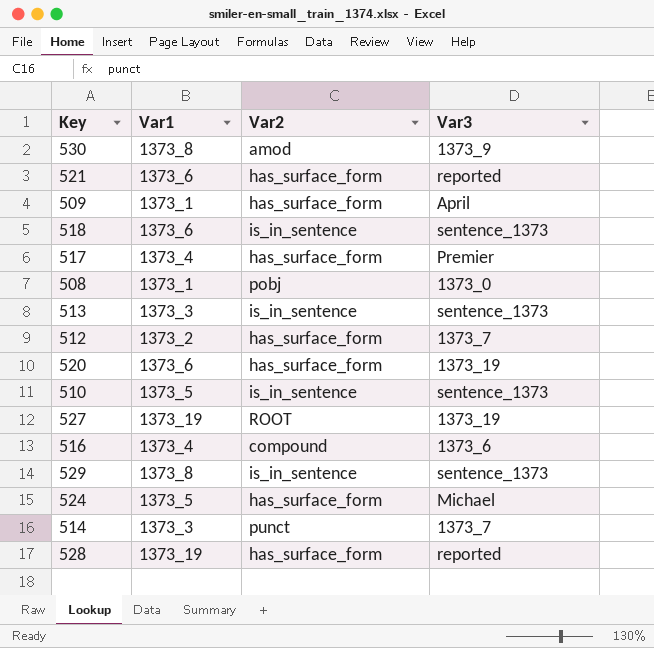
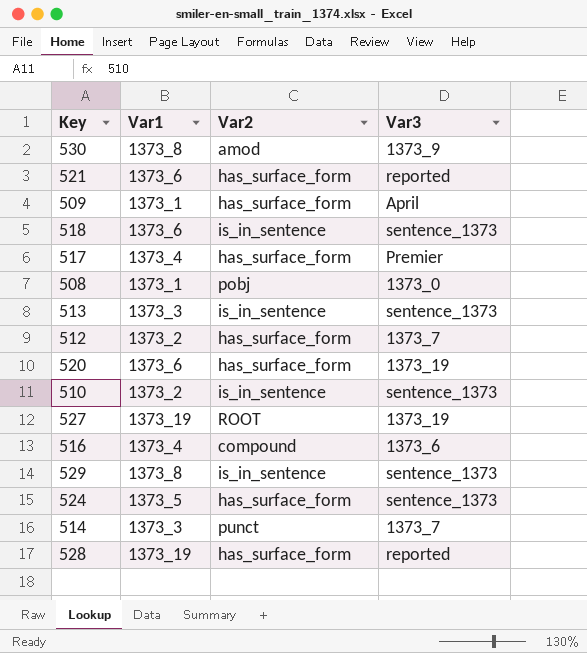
510 | Var1: 1373_5 -> 1373_2
524 | Var3: Michael -> sentence_1373

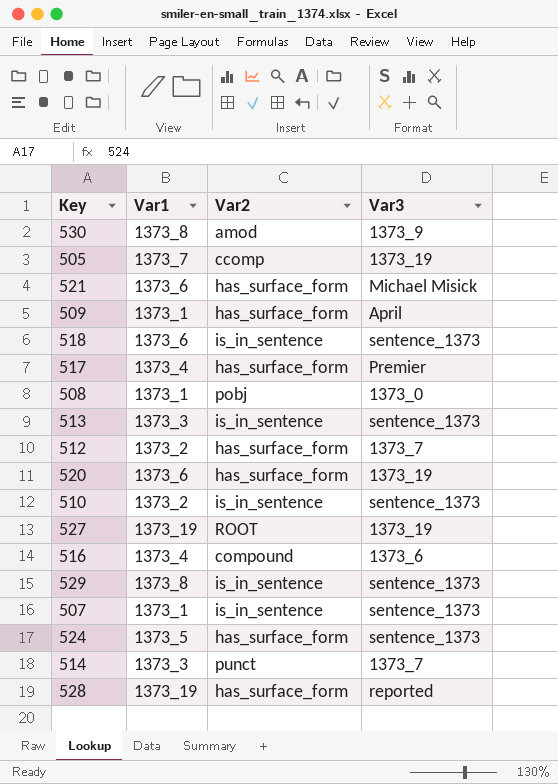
row 505: none -> 1373_7 | ccomp | 1373_19
521 | Var3: reported -> Michael Misick
row 507: none -> 1373_1 | is_in_sentence | sentence_1373

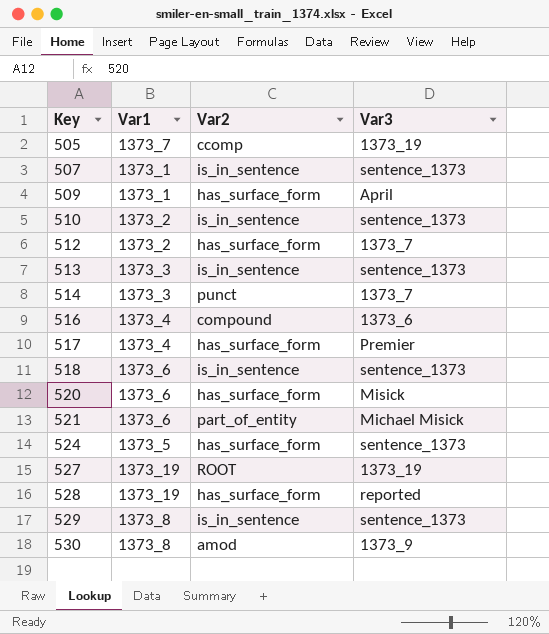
row order: none -> Key ascending
row 508: 1373_1 | pobj | 1373_0 -> none
520 | Var3: 1373_19 -> Misick
521 | Var2: has_surface_form -> part_of_entity

